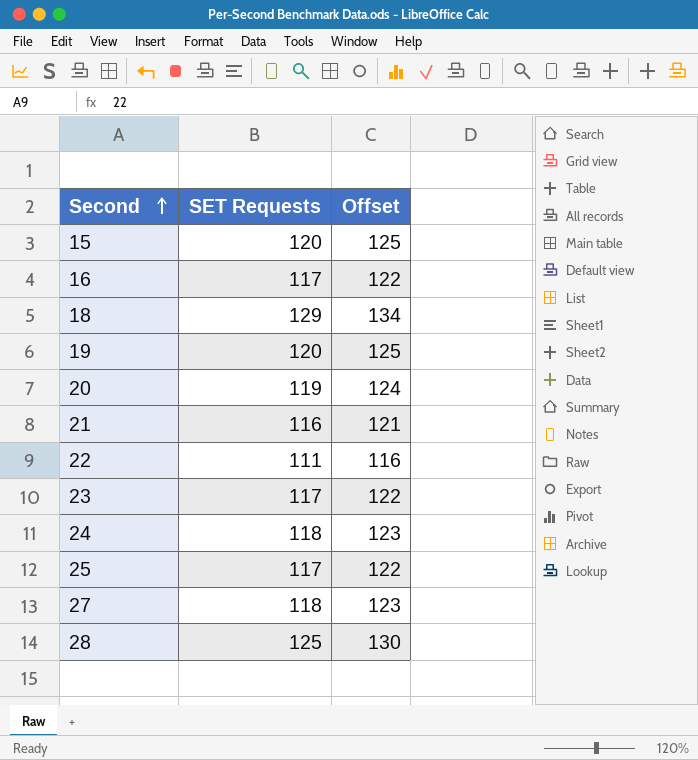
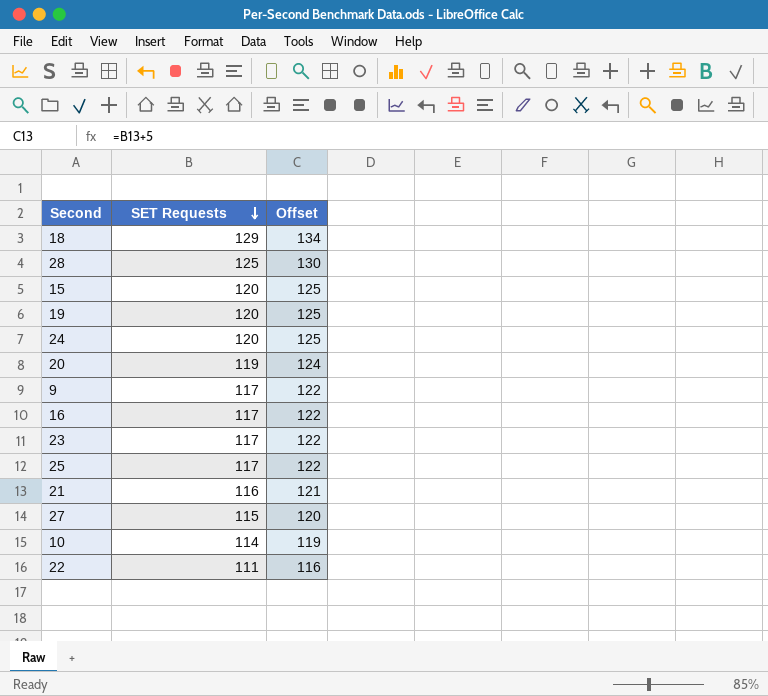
row order: Second ascending -> SET Requests descending
24 | SET Requests: 118 -> 120
24 | Offset: 123 -> 125
row 9: none -> 117 | 122
27 | SET Requests: 118 -> 115
27 | Offset: 123 -> 120
row 10: none -> 114 | 119

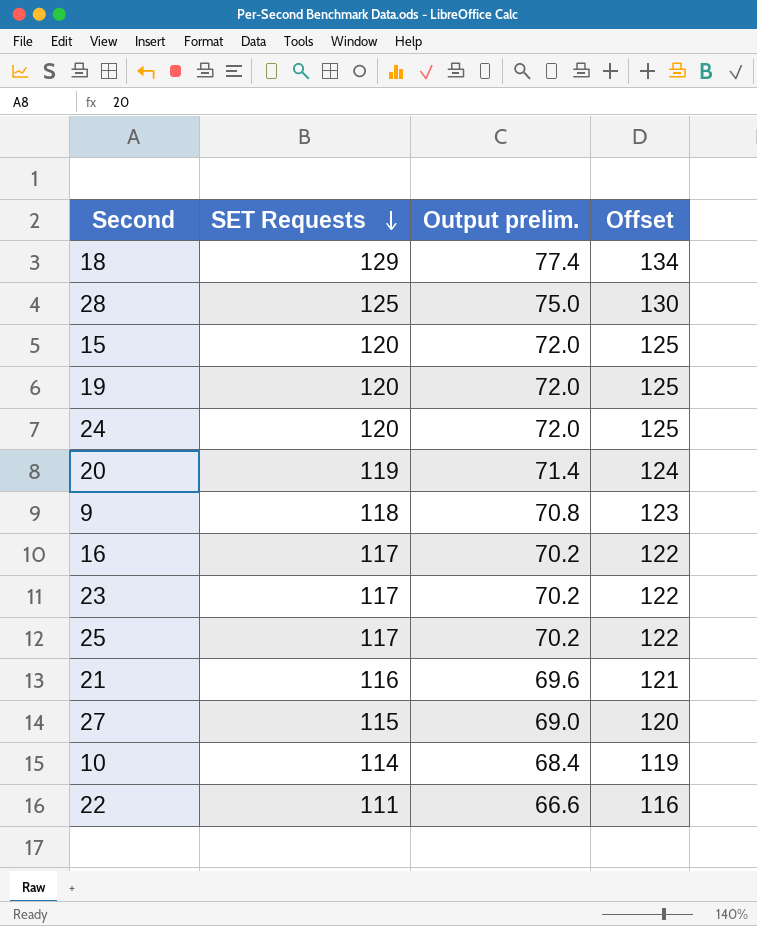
column Output prelim. | formula: none -> [SET Requests] * 0.6
9 | SET Requests: 117 -> 118
9 | Offset: 122 -> 123

